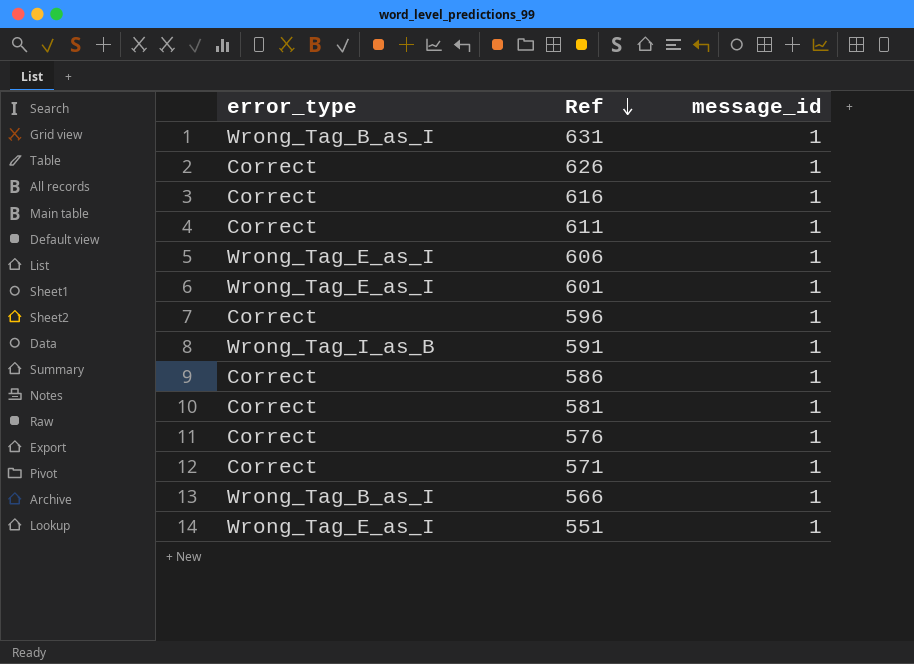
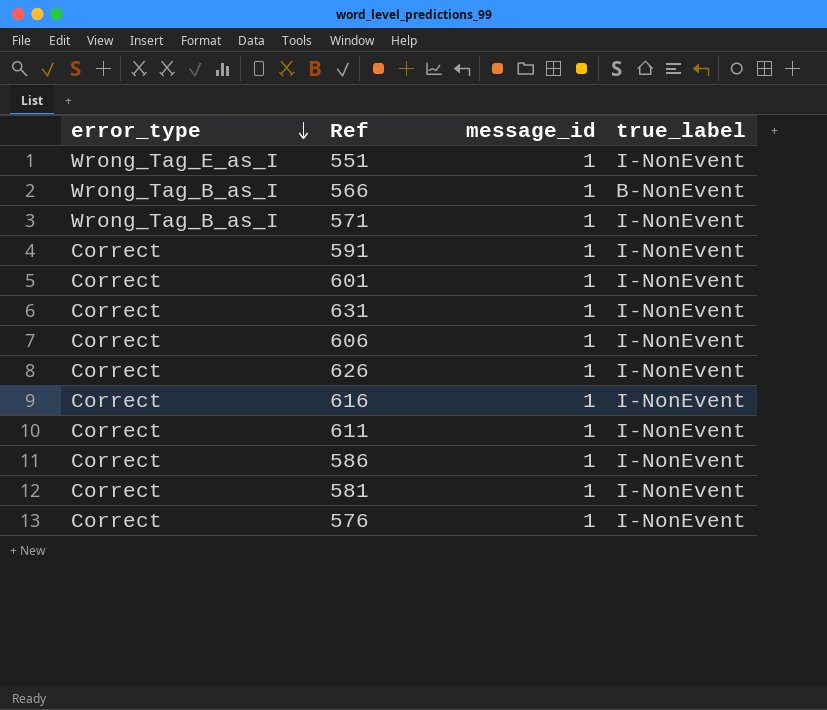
row order: Ref descending -> error_type descending
column true_label | position: none -> 4
row 596: Correct | 1 -> none
571 | error_type: Correct -> Wrong_Tag_B_as_I
591 | error_type: Wrong_Tag_I_as_B -> Correct
601 | error_type: Wrong_Tag_E_as_I -> Correct
631 | error_type: Wrong_Tag_B_as_I -> Correct
606 | error_type: Wrong_Tag_E_as_I -> Correct

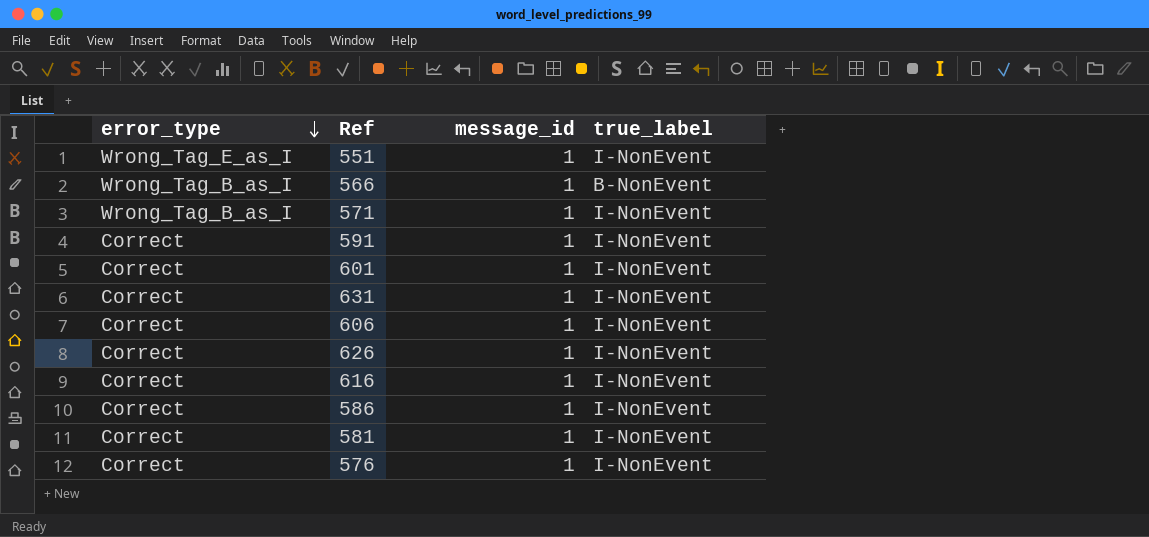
row 611: Correct | 1 | I-NonEvent -> none

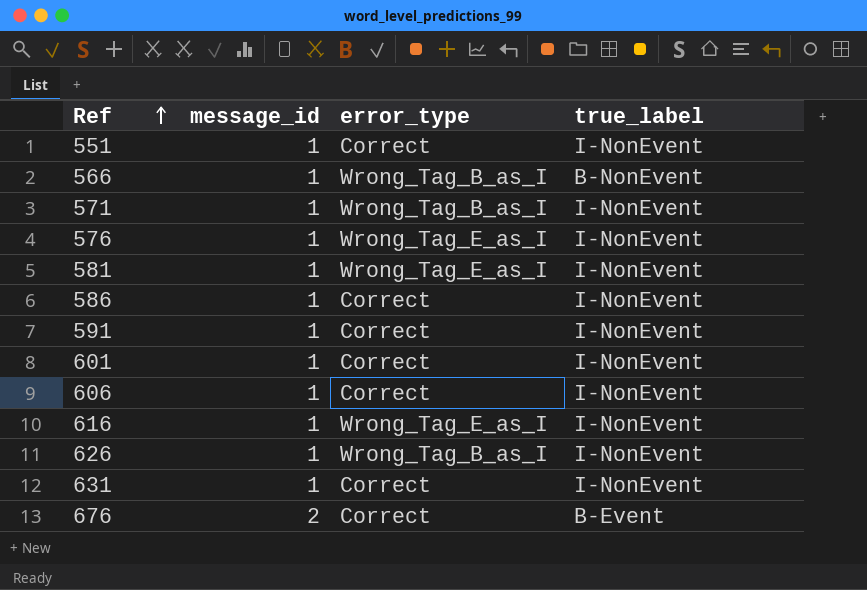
row order: error_type descending -> Ref ascending
column error_type | position: 1 -> 3
551 | error_type: Wrong_Tag_E_as_I -> Correct
576 | error_type: Correct -> Wrong_Tag_E_as_I
581 | error_type: Correct -> Wrong_Tag_E_as_I
616 | error_type: Correct -> Wrong_Tag_E_as_I
626 | error_type: Correct -> Wrong_Tag_B_as_I
row 676: none -> 2 | Correct | B-Event

